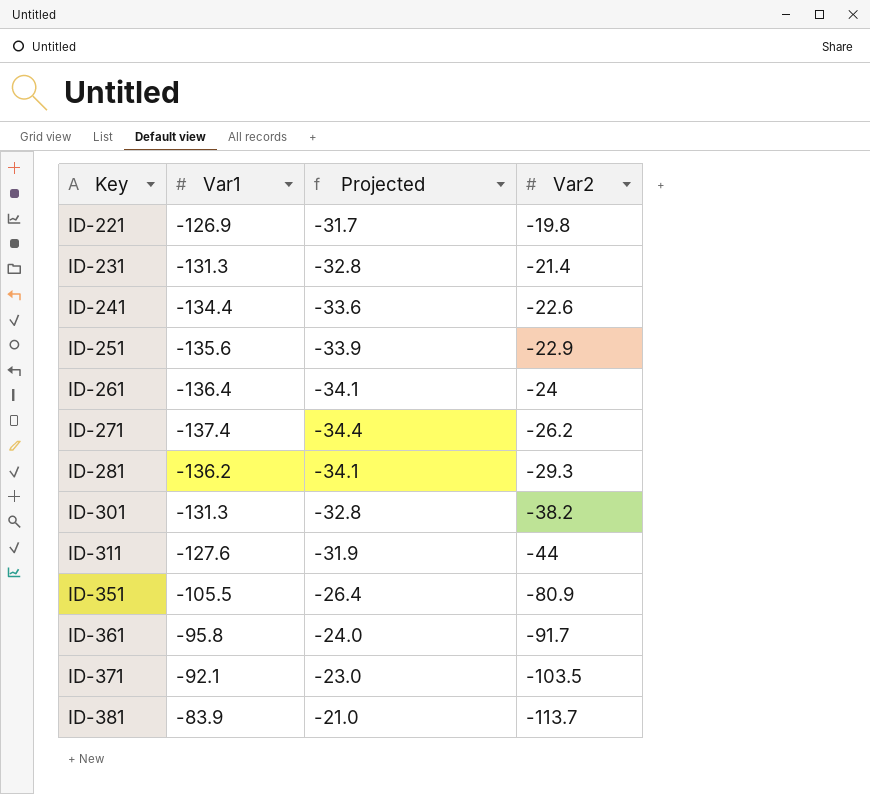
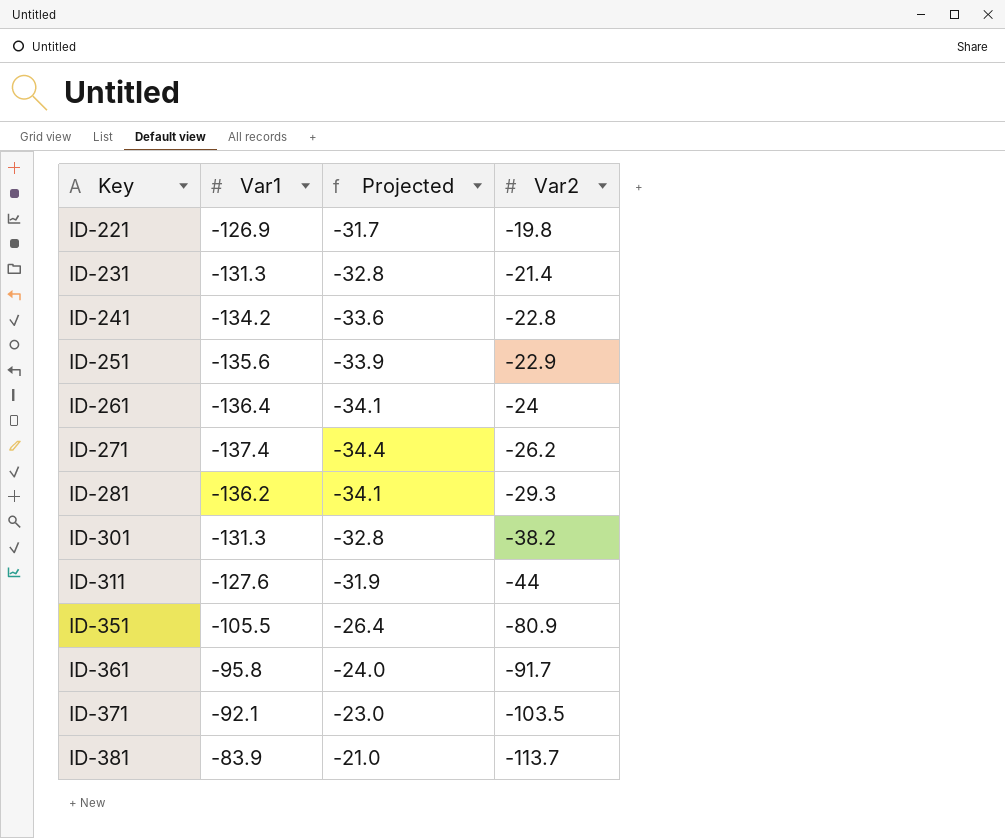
ID-241 | Var1: -134.4 -> -134.2
ID-241 | Var2: -22.6 -> -22.8

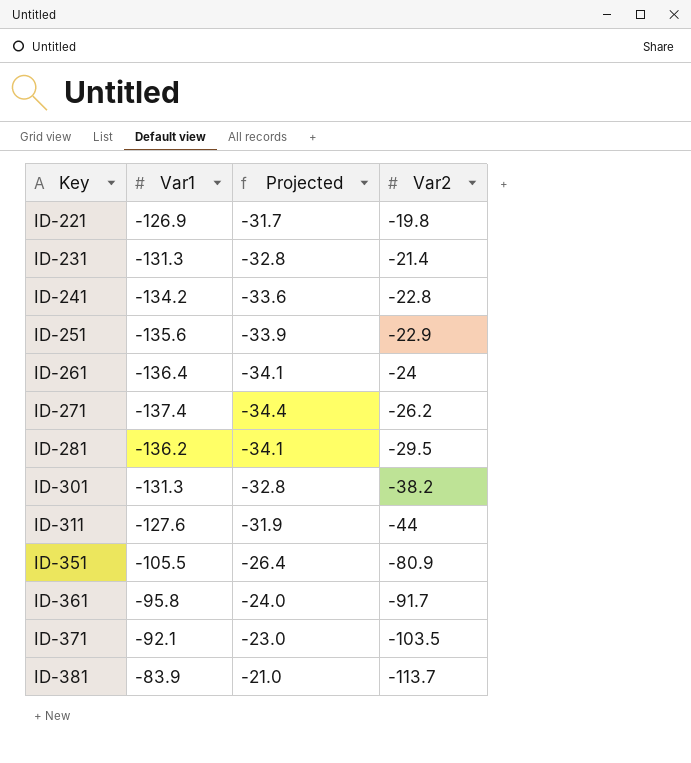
ID-281 | Var2: -29.3 -> -29.5

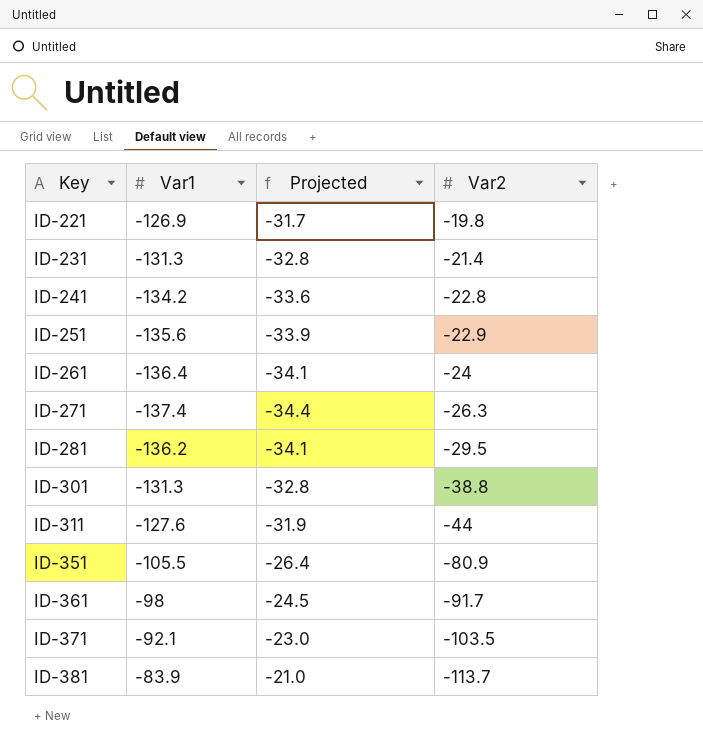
ID-271 | Var2: -26.2 -> -26.3
ID-301 | Var2: -38.2 -> -38.8
ID-361 | Var1: -95.8 -> -98
ID-361 | Projected: -24.0 -> -24.5

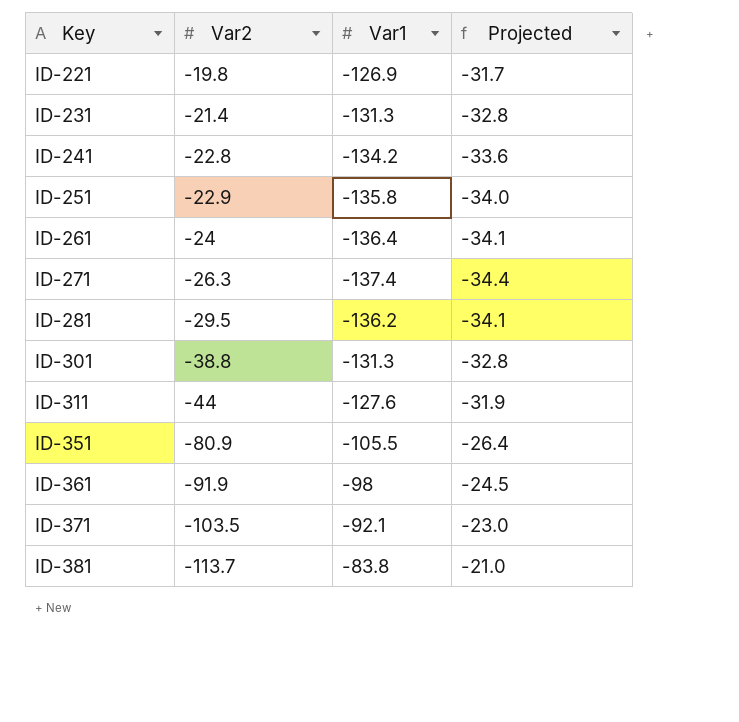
column Var2 | position: 4 -> 2
ID-251 | Var1: -135.6 -> -135.8
ID-251 | Projected: -33.9 -> -34.0
ID-361 | Var2: -91.7 -> -91.9
ID-381 | Var1: -83.9 -> -83.8

